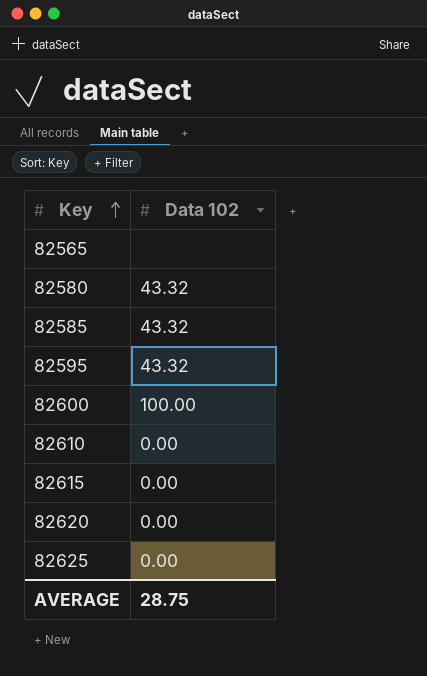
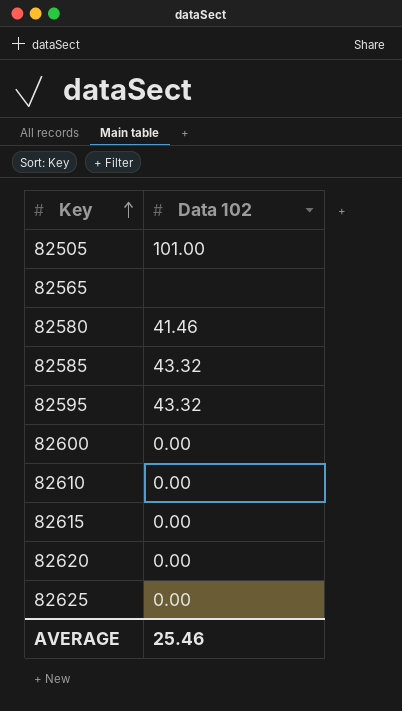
row 82505: none -> 101.00
82580 | Data 102: 43.32 -> 41.46
82600 | Data 102: 100.00 -> 0.00
AVERAGE | Data 102: 28.75 -> 25.46

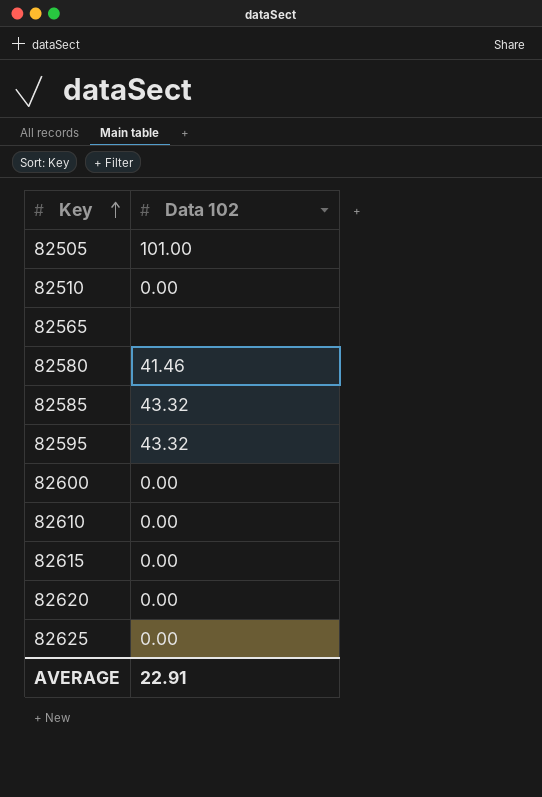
row 82510: none -> 0.00
AVERAGE | Data 102: 25.46 -> 22.91

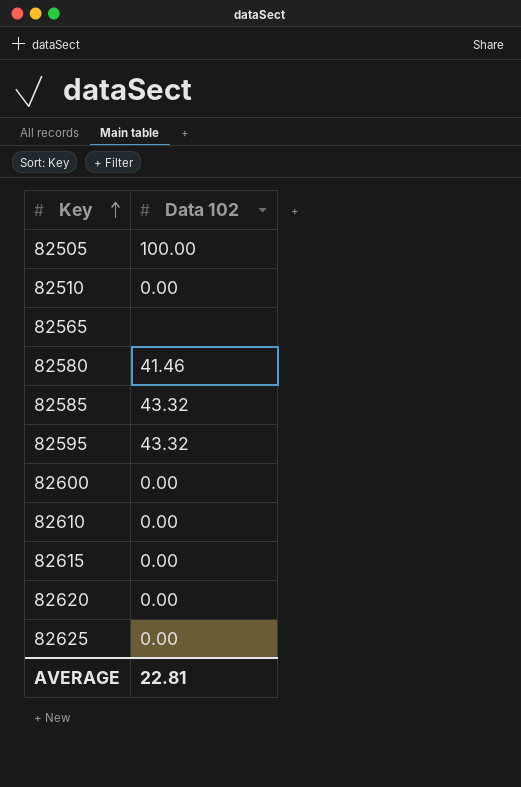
82505 | Data 102: 101.00 -> 100.00
AVERAGE | Data 102: 22.91 -> 22.81

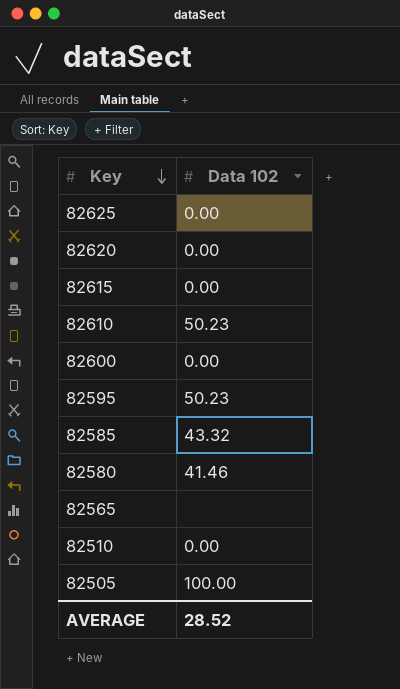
row order: Key ascending -> Key descending
82610 | Data 102: 0.00 -> 50.23
82595 | Data 102: 43.32 -> 50.23
AVERAGE | Data 102: 22.81 -> 28.52

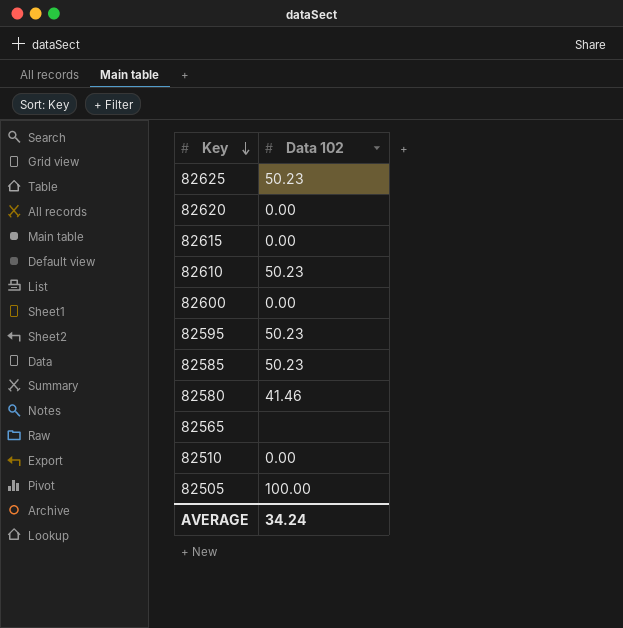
82625 | Data 102: 0.00 -> 50.23
82585 | Data 102: 43.32 -> 50.23
AVERAGE | Data 102: 28.52 -> 34.24

